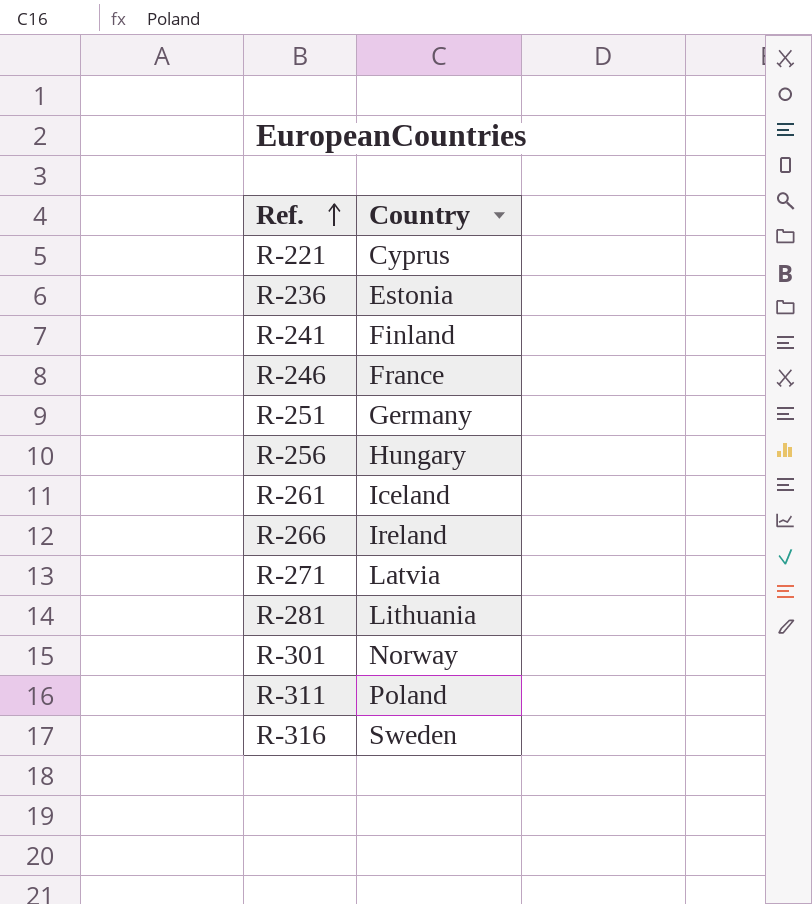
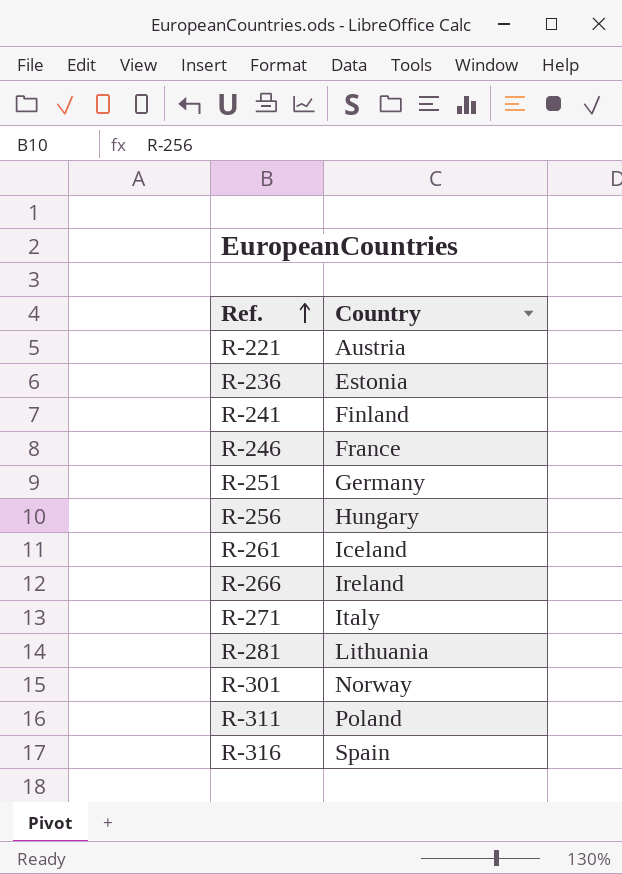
R-221 | Country: Cyprus -> Austria
R-271 | Country: Latvia -> Italy
R-316 | Country: Sweden -> Spain

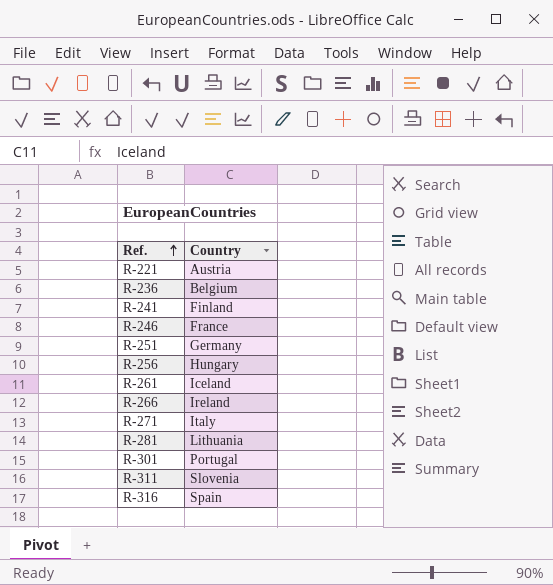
R-236 | Country: Estonia -> Belgium
R-301 | Country: Norway -> Portugal
R-311 | Country: Poland -> Slovenia

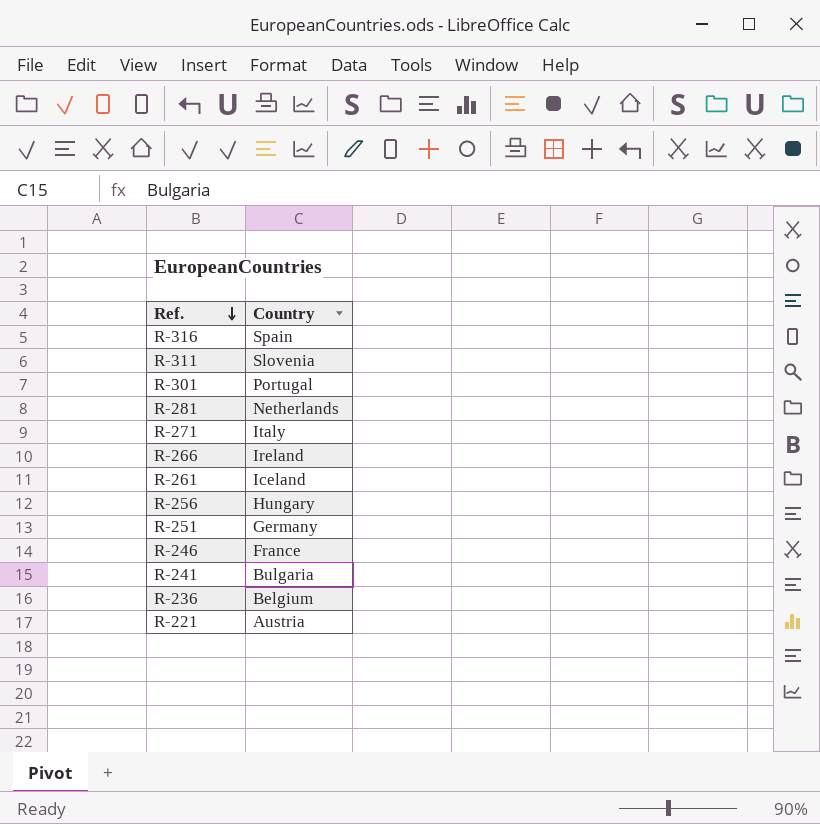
row order: Ref. ascending -> Ref. descending
R-281 | Country: Lithuania -> Netherlands
R-241 | Country: Finland -> Bulgaria

